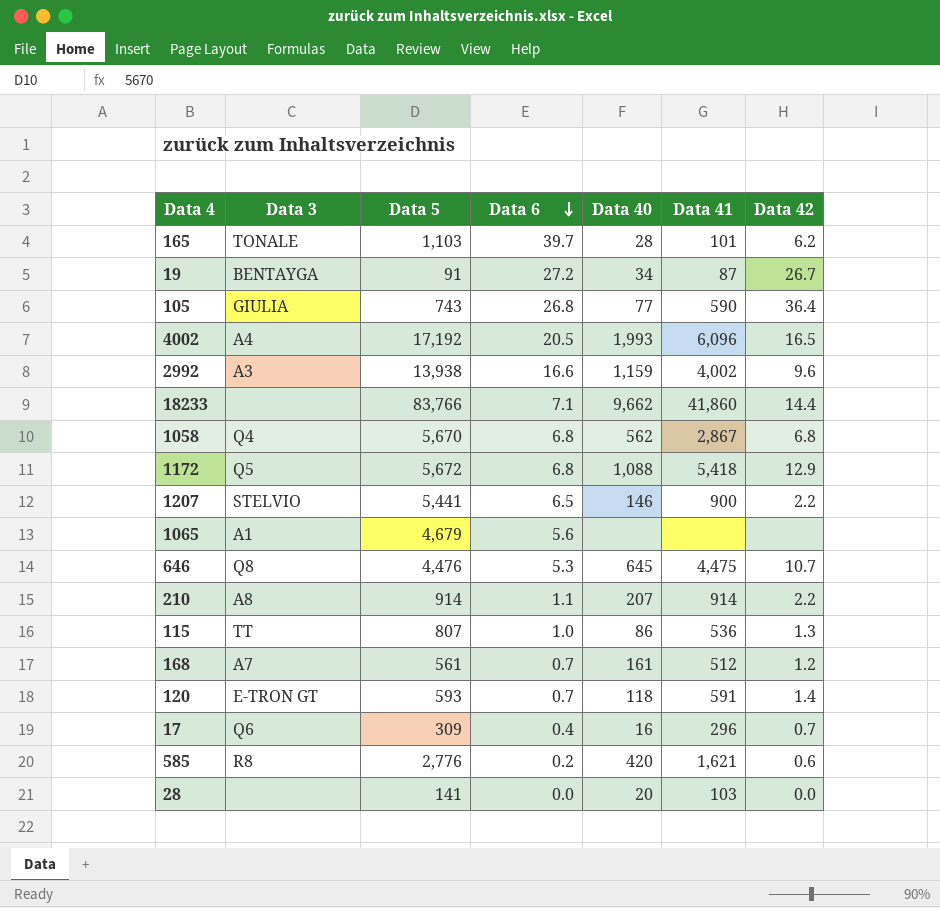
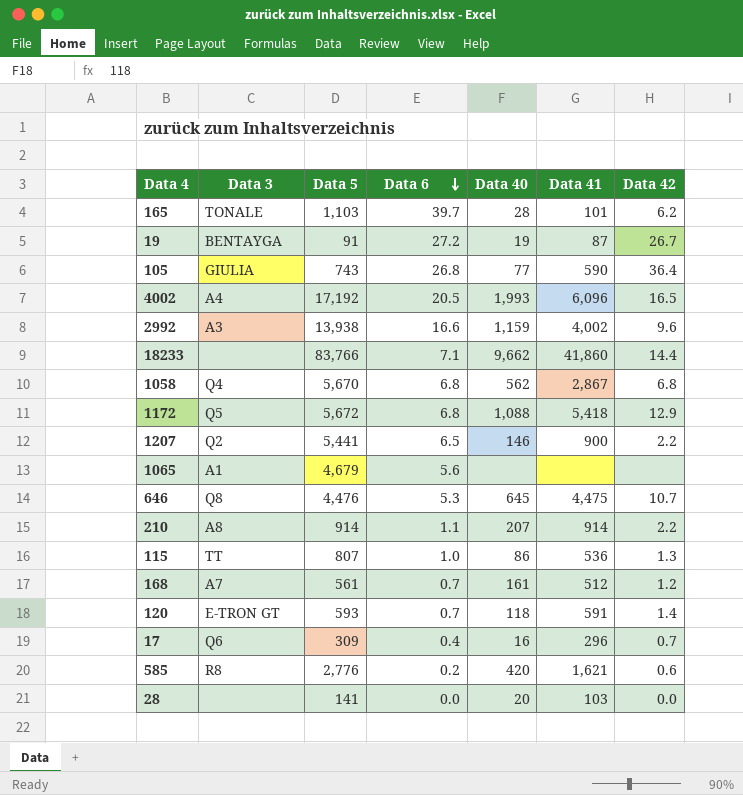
19 | Data 40: 34 -> 19
1207 | Data 3: STELVIO -> Q2

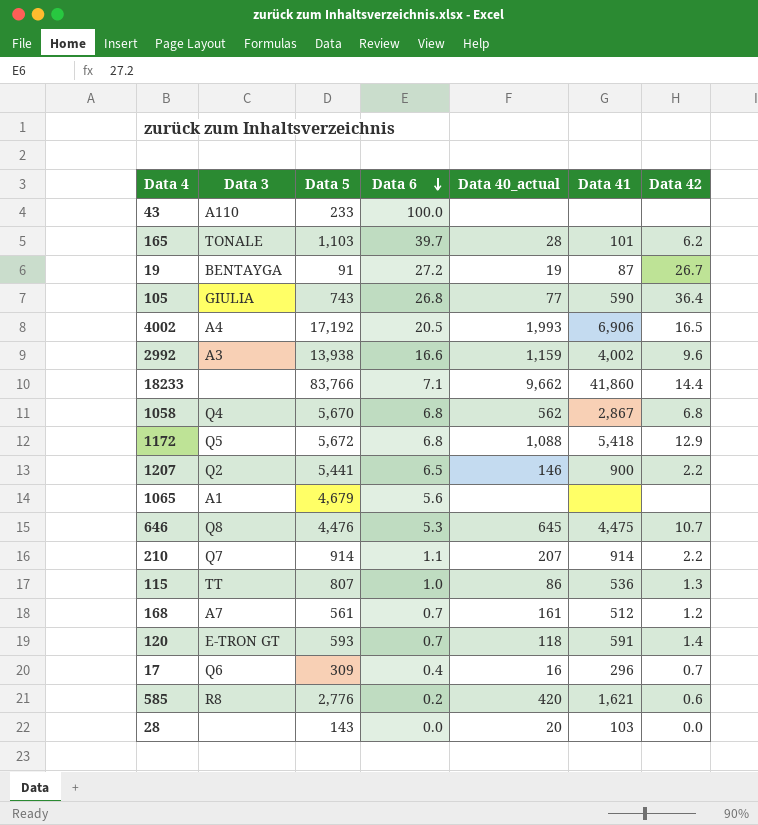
column name: Data 40 -> Data 40_actual
row 43: none -> A110 | 233 | 100.0 | none | none | none
4002 | Data 41: 6,096 -> 6,906
210 | Data 3: A8 -> Q7
28 | Data 5: 141 -> 143

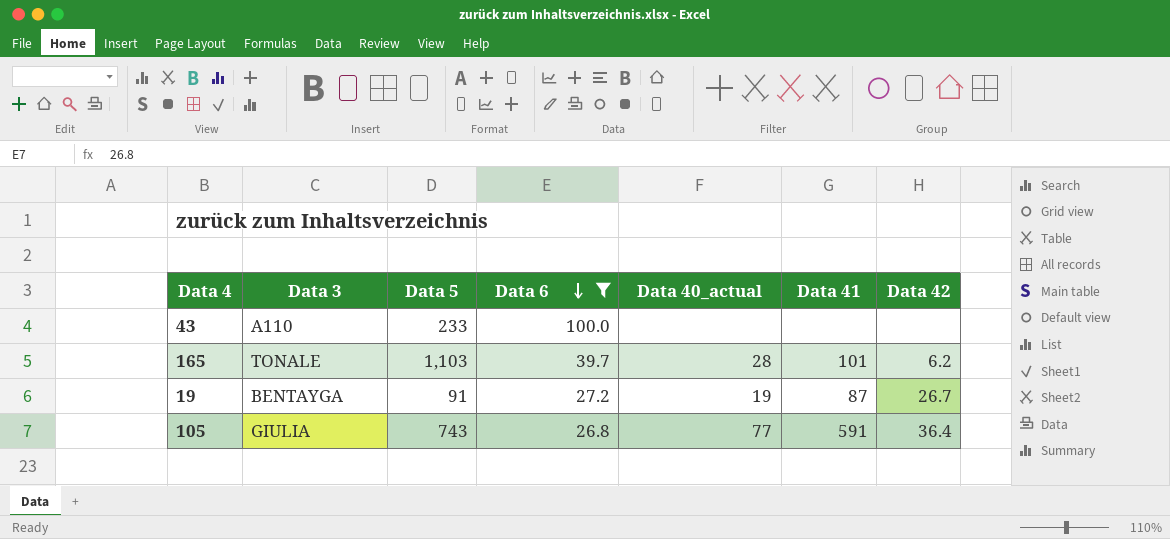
filter: none -> Data 6 >= 26.8
105 | Data 41: 590 -> 591

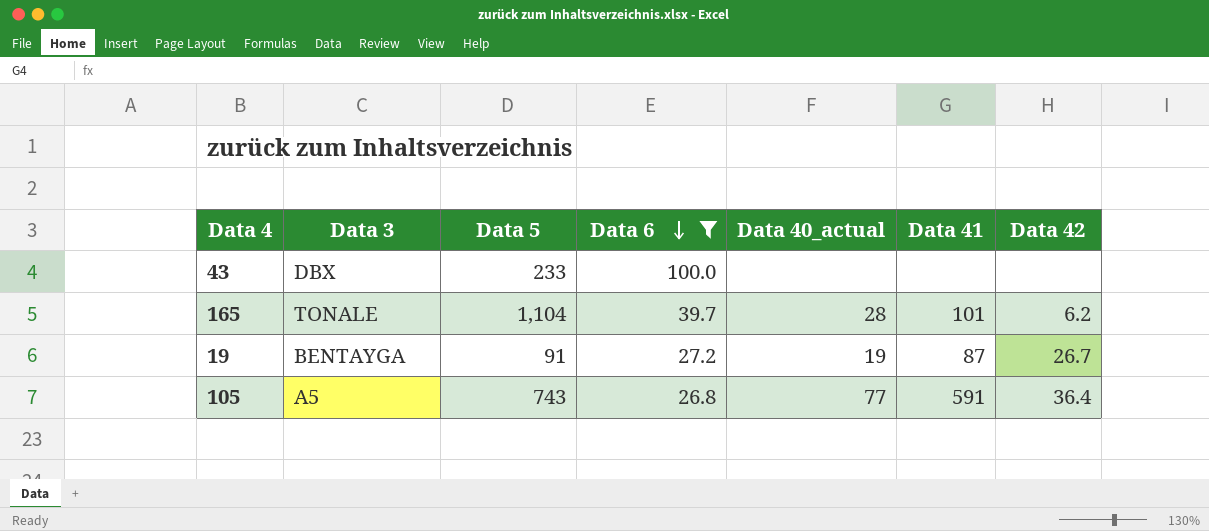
43 | Data 3: A110 -> DBX
165 | Data 5: 1,103 -> 1,104
105 | Data 3: GIULIA -> A5

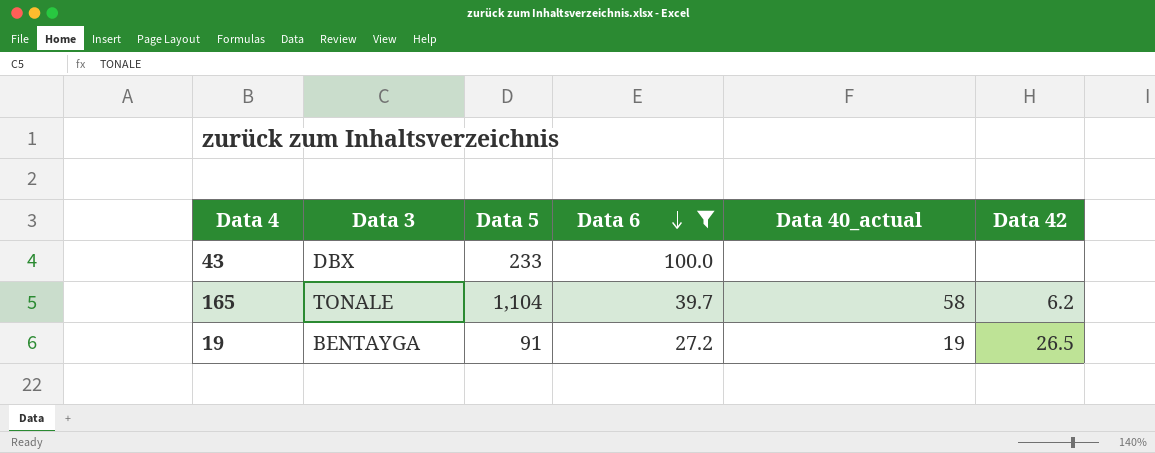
column Data 41 | position: 6 -> none
row 105: A5 | 743 | 26.8 | 77 | 591 | 36.4 -> none
165 | Data 40_actual: 28 -> 58
19 | Data 42: 26.7 -> 26.5

